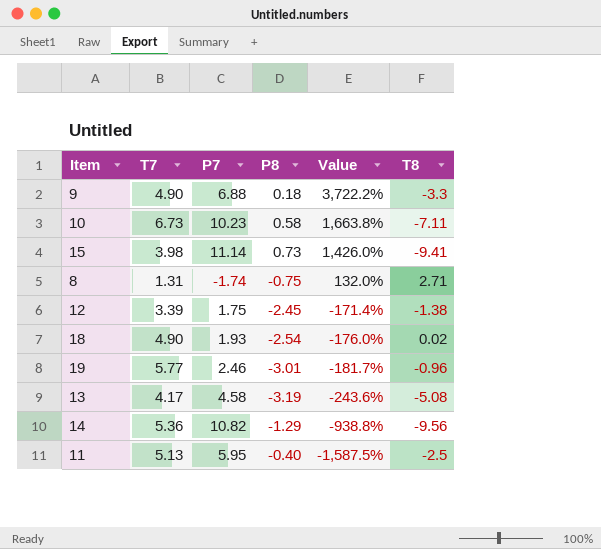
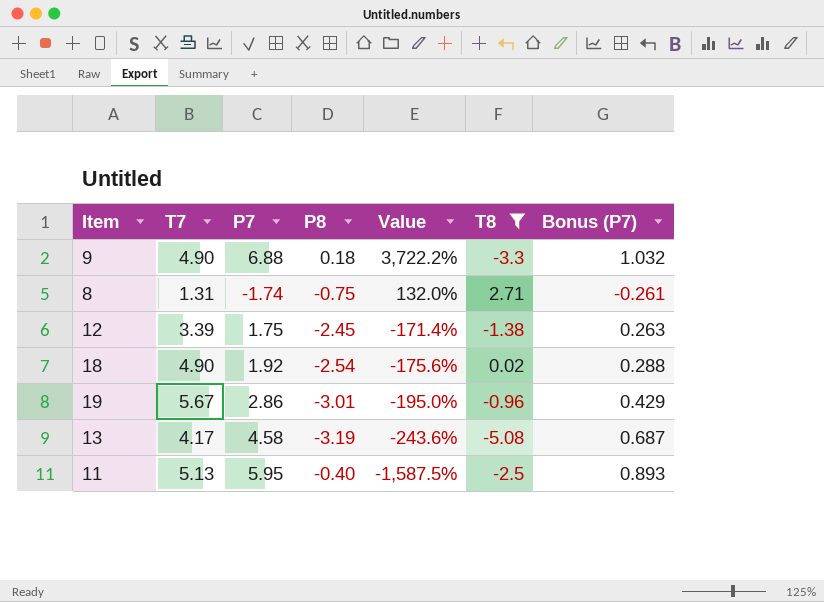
filter: none -> T8 >= -5.08
column Bonus (P7) | formula: none -> [P7] * 0.15
18 | P7: 1.93 -> 1.92
18 | Value: -176.0% -> -175.6%
19 | T7: 5.77 -> 5.67
19 | P7: 2.46 -> 2.86
19 | Value: -181.7% -> -195.0%

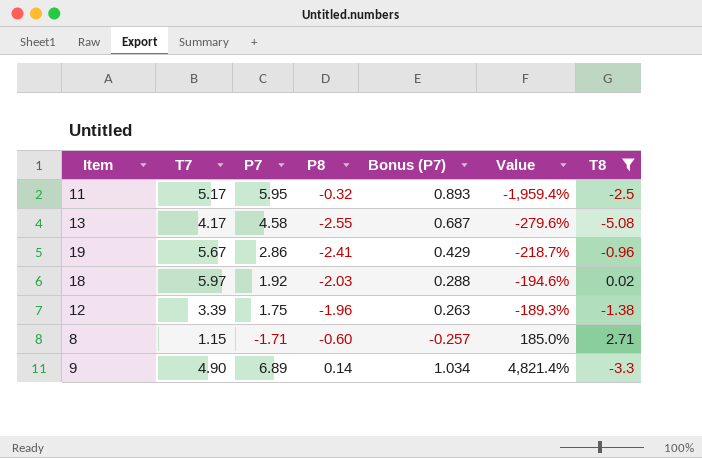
row order: Value descending -> Value ascending
column Bonus (P7) | position: 7 -> 5
11 | T7: 5.13 -> 5.17
11 | P8: -0.40 -> -0.32
11 | Value: -1,587.5% -> -1,959.4%
13 | P8: -3.19 -> -2.55
13 | Value: -243.6% -> -279.6%
19 | P8: -3.01 -> -2.41
19 | Value: -195.0% -> -218.7%
18 | T7: 4.90 -> 5.97
18 | P8: -2.54 -> -2.03
18 | Value: -175.6% -> -194.6%
12 | P8: -2.45 -> -1.96
12 | Value: -171.4% -> -189.3%
8 | T7: 1.31 -> 1.15
8 | P7: -1.74 -> -1.71
8 | P8: -0.75 -> -0.60
8 | Bonus (P7): -0.261 -> -0.257
8 | Value: 132.0% -> 185.0%
9 | P7: 6.88 -> 6.89
9 | P8: 0.18 -> 0.14
9 | Bonus (P7): 1.032 -> 1.034
9 | Value: 3,722.2% -> 4,821.4%

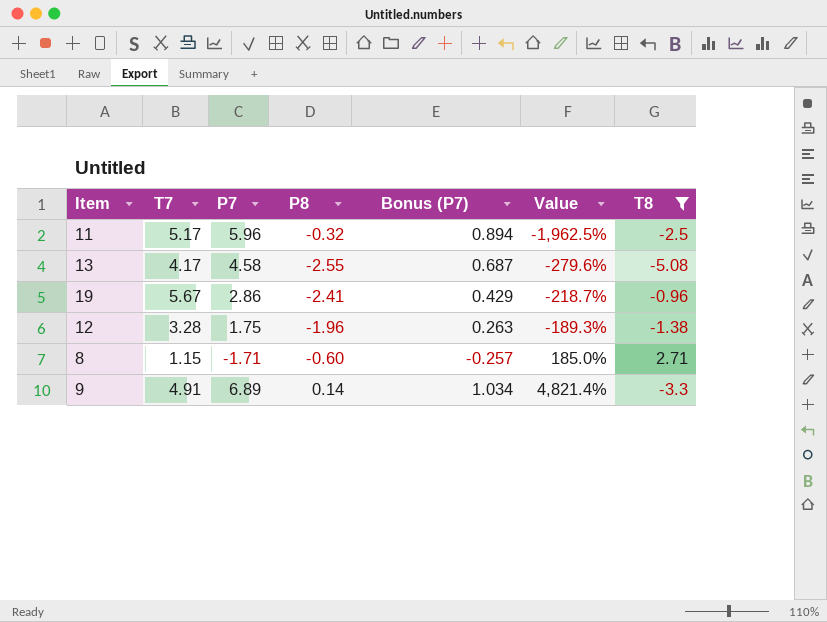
row 18: 5.97 | 1.92 | -2.03 | 0.288 | -194.6% | 0.02 -> none
11 | P7: 5.95 -> 5.96
11 | Bonus (P7): 0.893 -> 0.894
11 | Value: -1,959.4% -> -1,962.5%
12 | T7: 3.39 -> 3.28
9 | T7: 4.90 -> 4.91

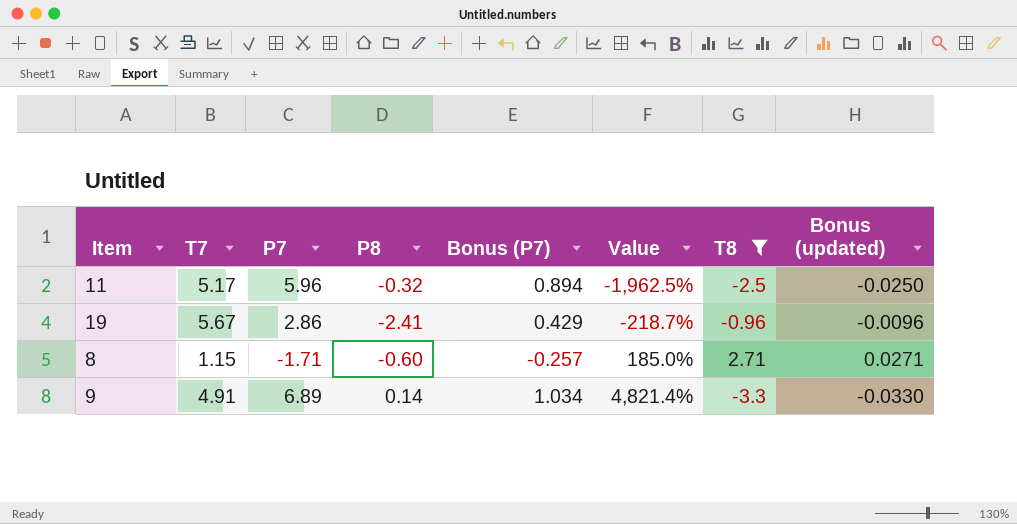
column Bonus (updated) | formula: none -> [T8] * 0.01
row 13: 4.17 | 4.58 | -2.55 | 0.687 | -279.6% | -5.08 -> none
row 12: 3.28 | 1.75 | -1.96 | 0.263 | -189.3% | -1.38 -> none

